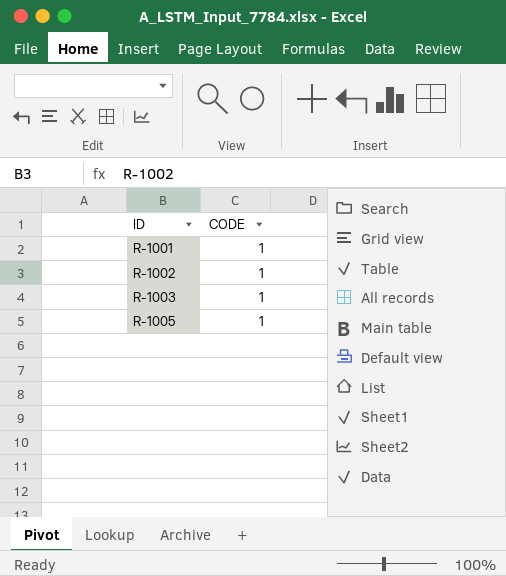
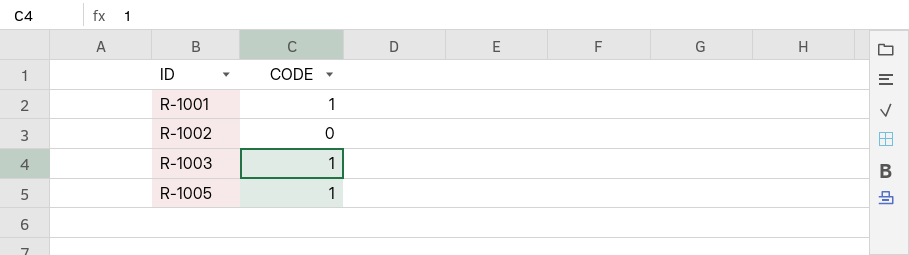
R-1002 | CODE: 1 -> 0

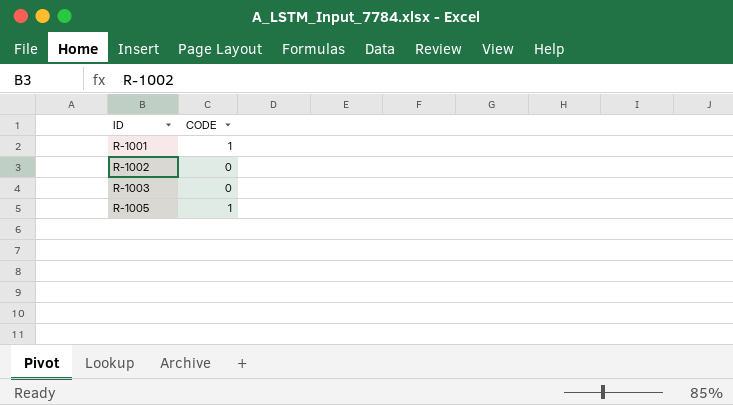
R-1003 | CODE: 1 -> 0

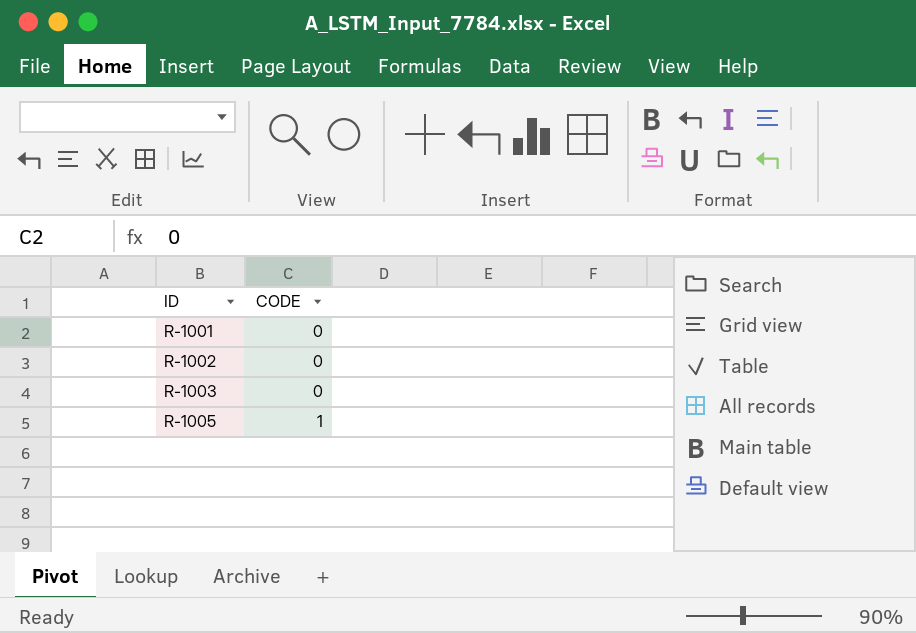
R-1001 | CODE: 1 -> 0

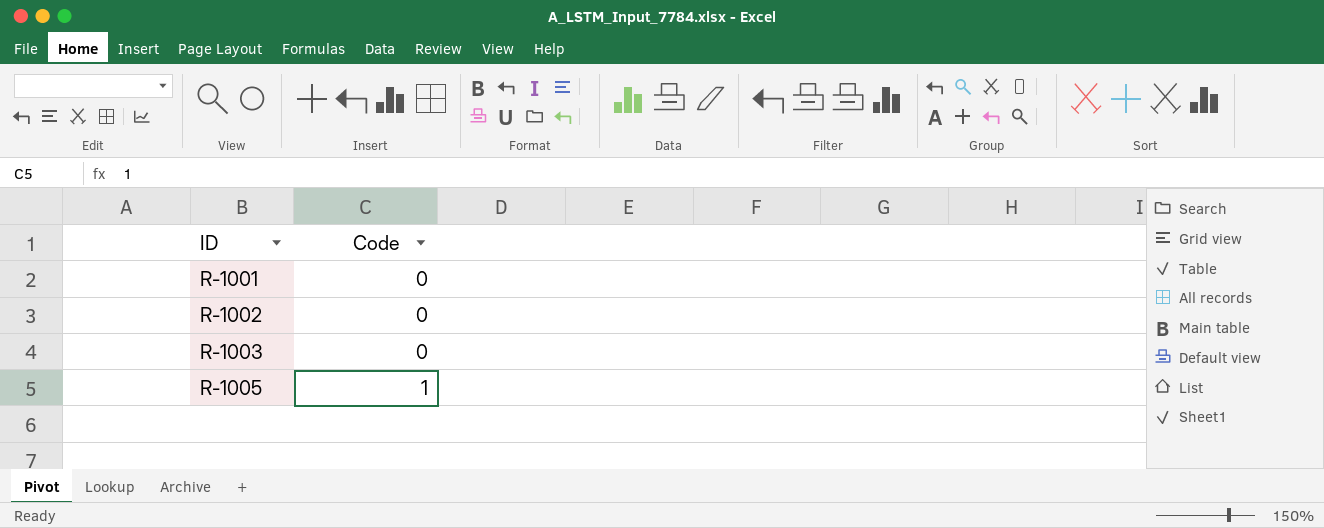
column name: CODE -> Code

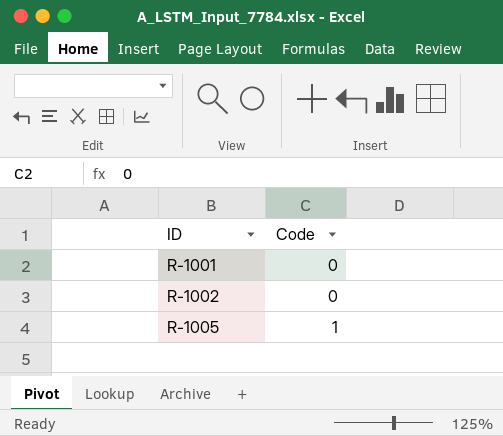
row R-1003: 0 -> none

